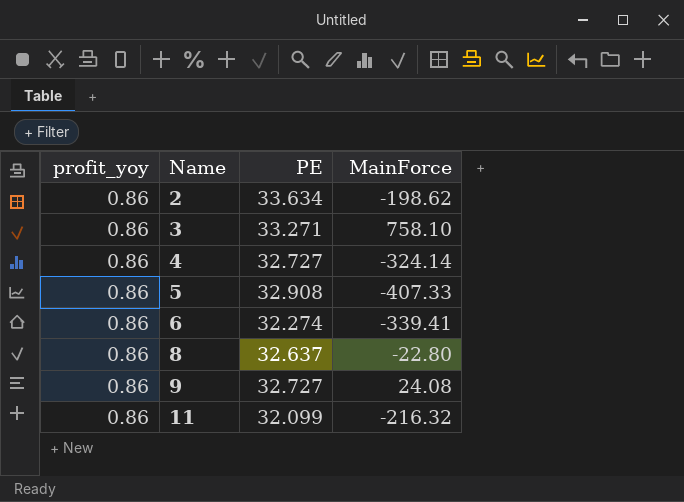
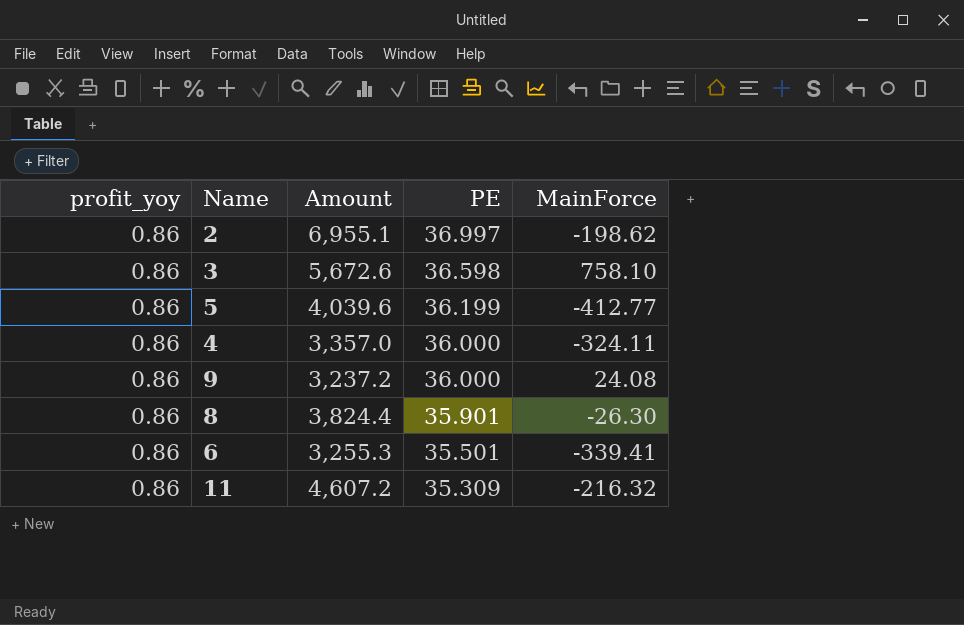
row order: Name ascending -> PE descending
column Amount | position: none -> 3
2 | PE: 33.634 -> 36.997
3 | PE: 33.271 -> 36.598
5 | PE: 32.908 -> 36.199
5 | MainForce: -407.33 -> -412.77
4 | PE: 32.727 -> 36.000
4 | MainForce: -324.14 -> -324.11
9 | PE: 32.727 -> 36.000
8 | PE: 32.637 -> 35.901
8 | MainForce: -22.80 -> -26.30
6 | PE: 32.274 -> 35.501
11 | PE: 32.099 -> 35.309

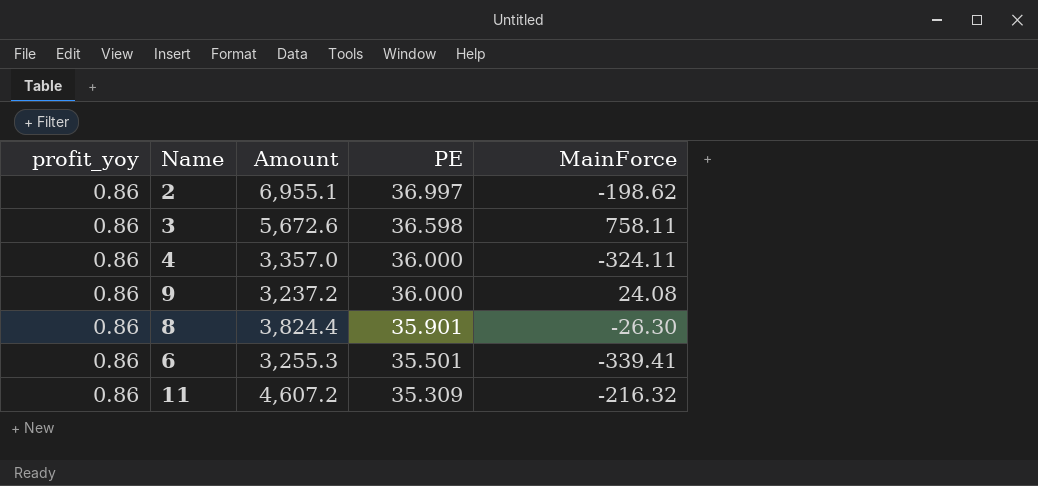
row 5: 0.86 | 4,039.6 | 36.199 | -412.77 -> none
3 | MainForce: 758.10 -> 758.11

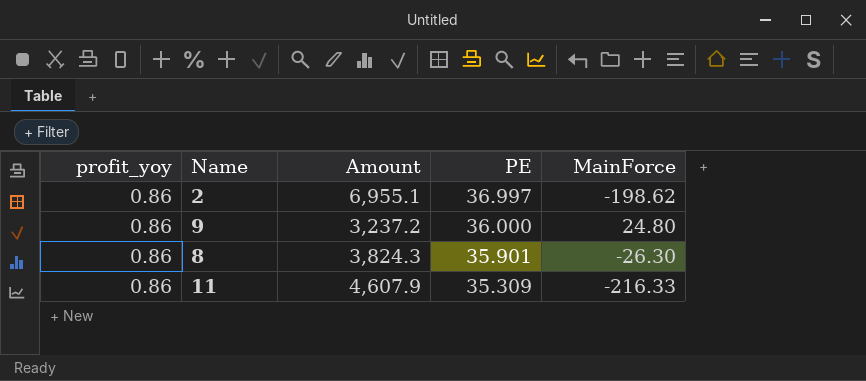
row 3: 0.86 | 5,672.6 | 36.598 | 758.11 -> none
row 4: 0.86 | 3,357.0 | 36.000 | -324.11 -> none
row 6: 0.86 | 3,255.3 | 35.501 | -339.41 -> none
9 | MainForce: 24.08 -> 24.80
8 | Amount: 3,824.4 -> 3,824.3
11 | Amount: 4,607.2 -> 4,607.9
11 | MainForce: -216.32 -> -216.33

